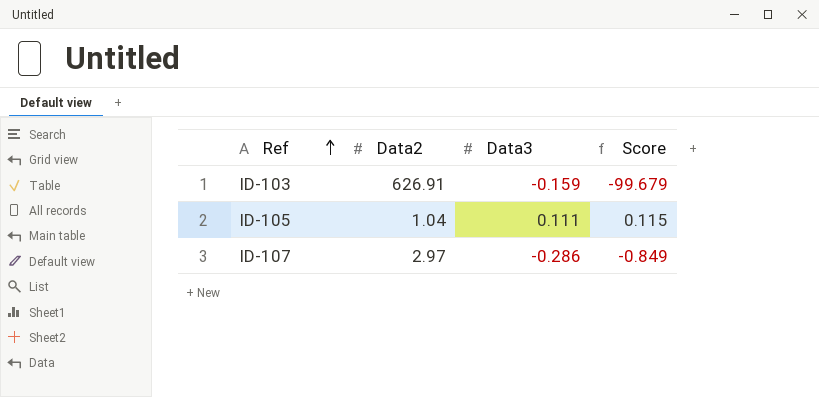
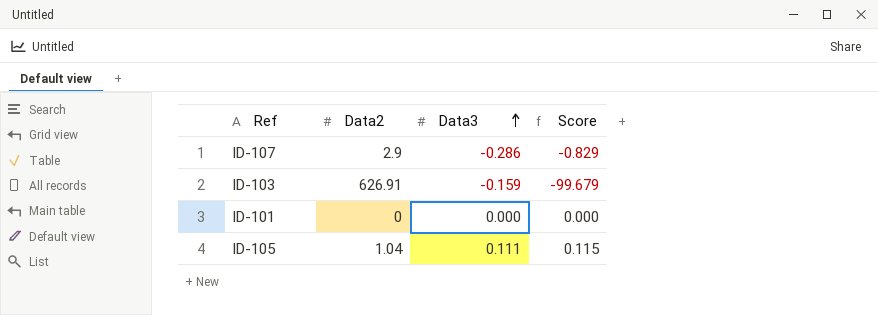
row order: Ref ascending -> Data3 ascending
ID-107 | Data2: 2.97 -> 2.9
ID-107 | Score: -0.849 -> -0.829
row ID-101: none -> 0 | 0.000 | 0.000

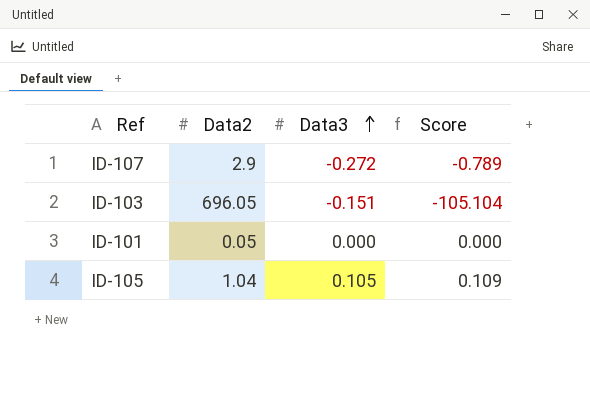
ID-107 | Data3: -0.286 -> -0.272
ID-107 | Score: -0.829 -> -0.789
ID-103 | Data2: 626.91 -> 696.05
ID-103 | Data3: -0.159 -> -0.151
ID-103 | Score: -99.679 -> -105.104
ID-101 | Data2: 0 -> 0.05
ID-105 | Data3: 0.111 -> 0.105
ID-105 | Score: 0.115 -> 0.109

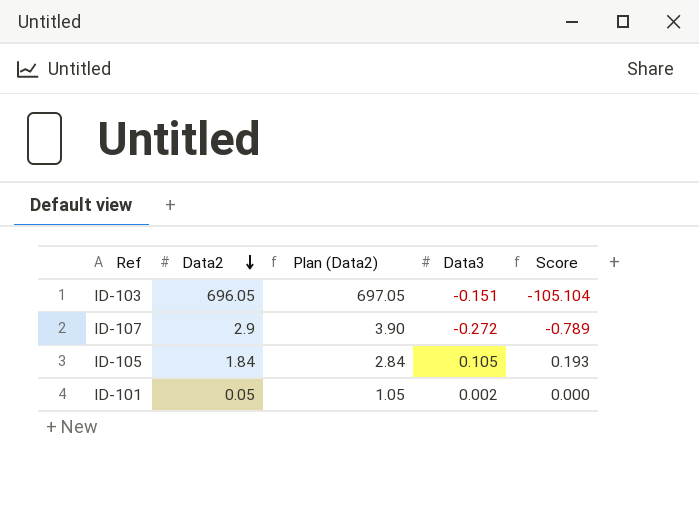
row order: Data3 ascending -> Data2 descending
column Plan (Data2) | formula: none -> [Data2] + 1
ID-105 | Data2: 1.04 -> 1.84
ID-105 | Score: 0.109 -> 0.193
ID-101 | Data3: 0.000 -> 0.002

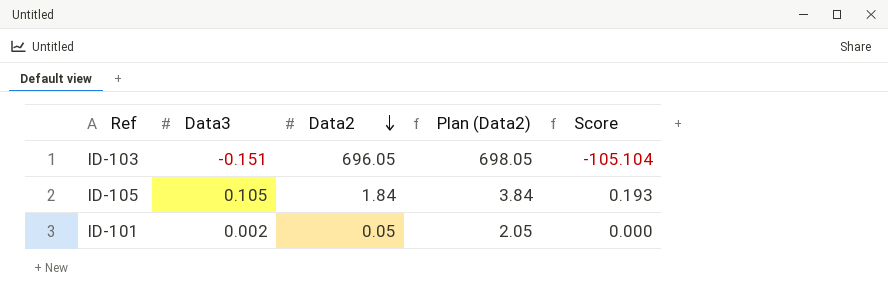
column Data3 | position: 4 -> 2
column Plan (Data2) | formula: [Data2] + 1 -> [Data2] + 2
row ID-107: 2.9 | 3.90 | -0.272 | -0.789 -> none

